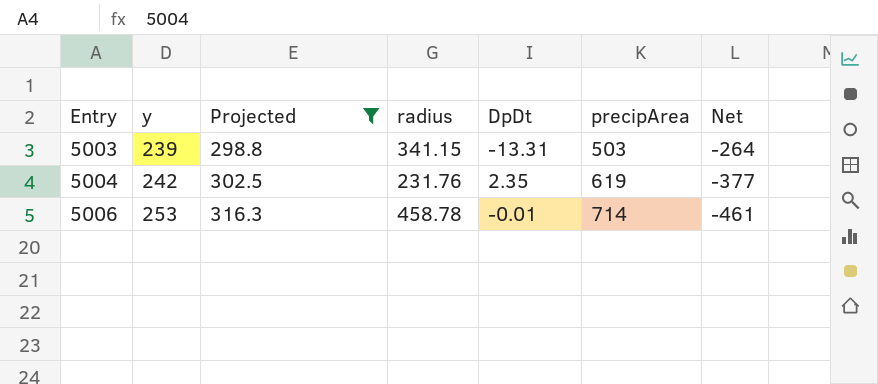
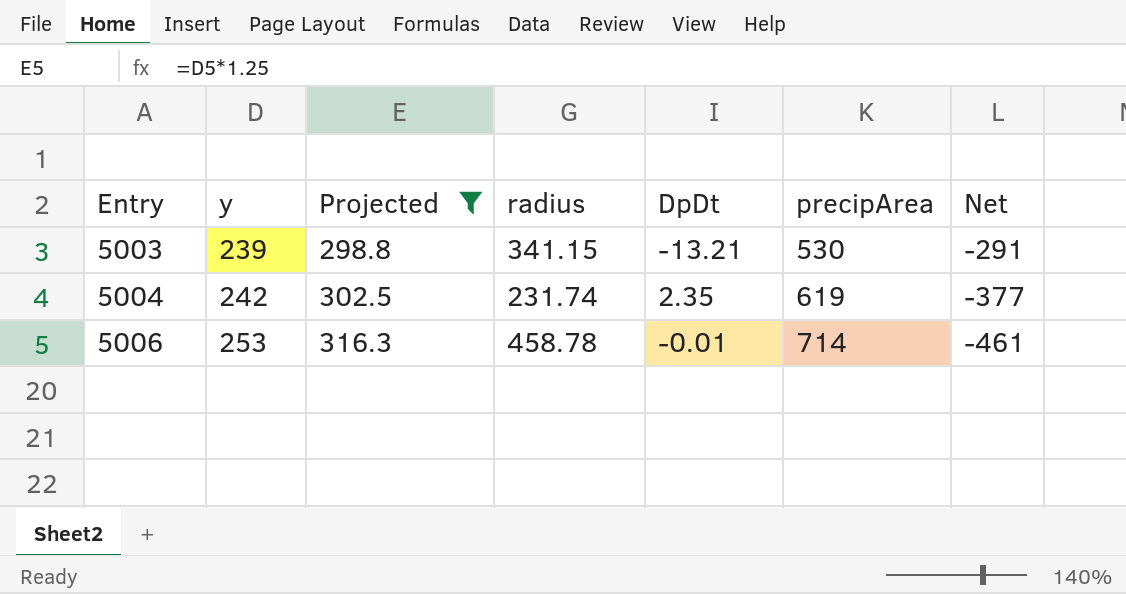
5003 | DpDt: -13.31 -> -13.21
5003 | precipArea: 503 -> 530
5003 | Net: -264 -> -291
5004 | radius: 231.76 -> 231.74

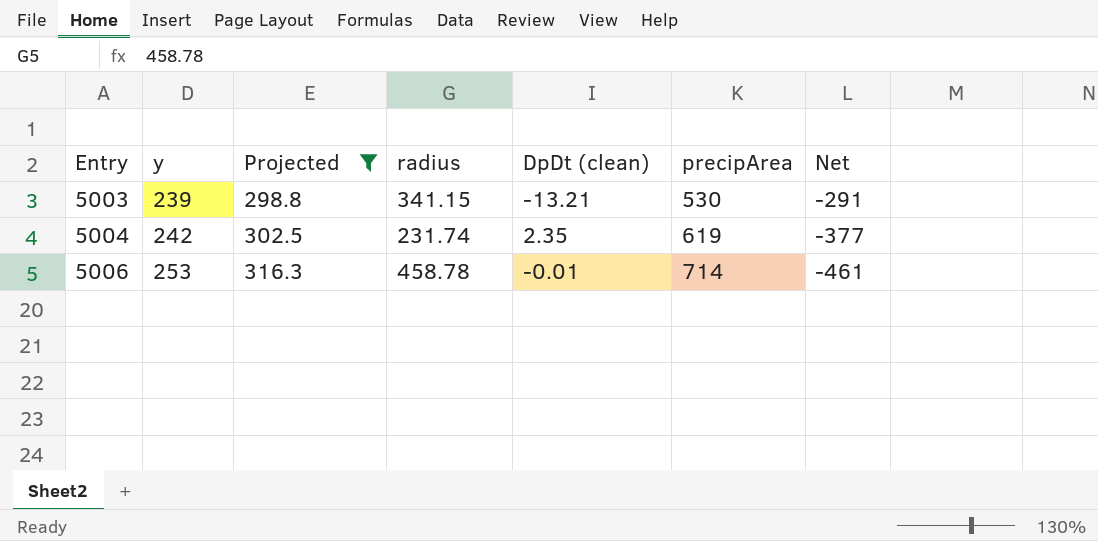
column name: DpDt -> DpDt (clean)

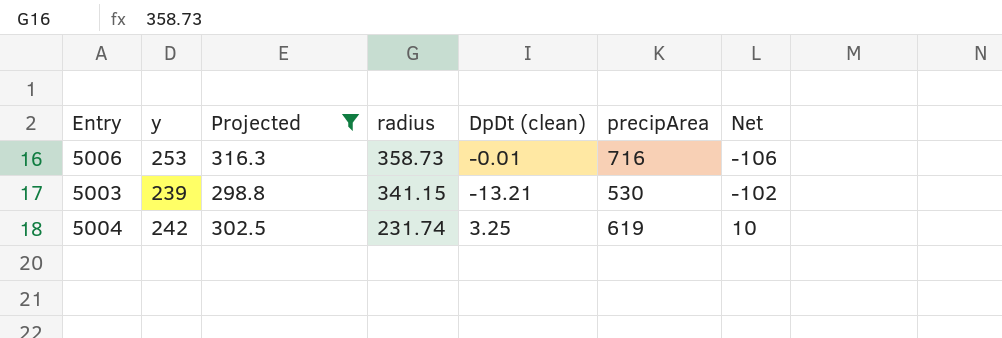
row order: Entry ascending -> radius descending
column Net | formula: [y] - [precipArea] -> [y] - [radius]
5006 | radius: 458.78 -> 358.73
5006 | precipArea: 714 -> 716
5004 | DpDt (clean): 2.35 -> 3.25

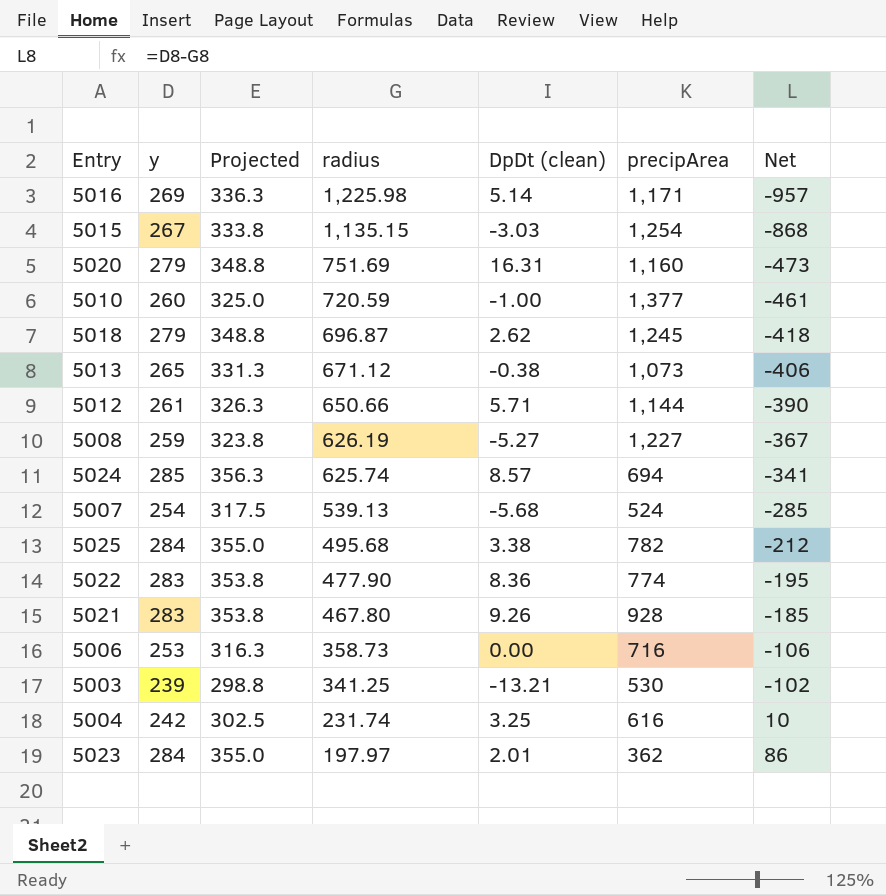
filter: Projected <= 316.3 -> none
5006 | DpDt (clean): -0.01 -> 0.00
5003 | radius: 341.15 -> 341.25
5004 | precipArea: 619 -> 616

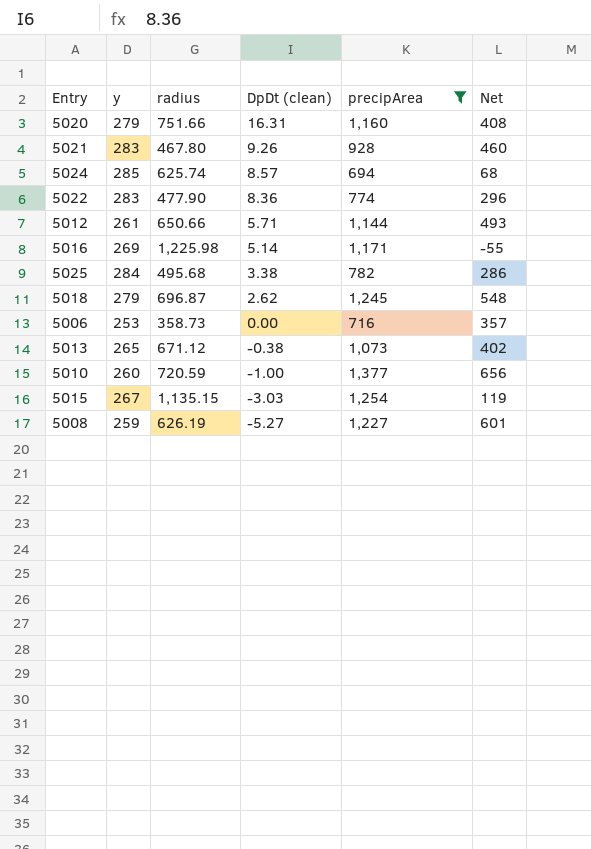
filter: none -> precipArea >= 694
row order: radius descending -> DpDt (clean) descending
column Projected | formula: [y] * 1.25 -> none
column Net | formula: [y] - [radius] -> [precipArea] - [radius]
5020 | radius: 751.69 -> 751.66

